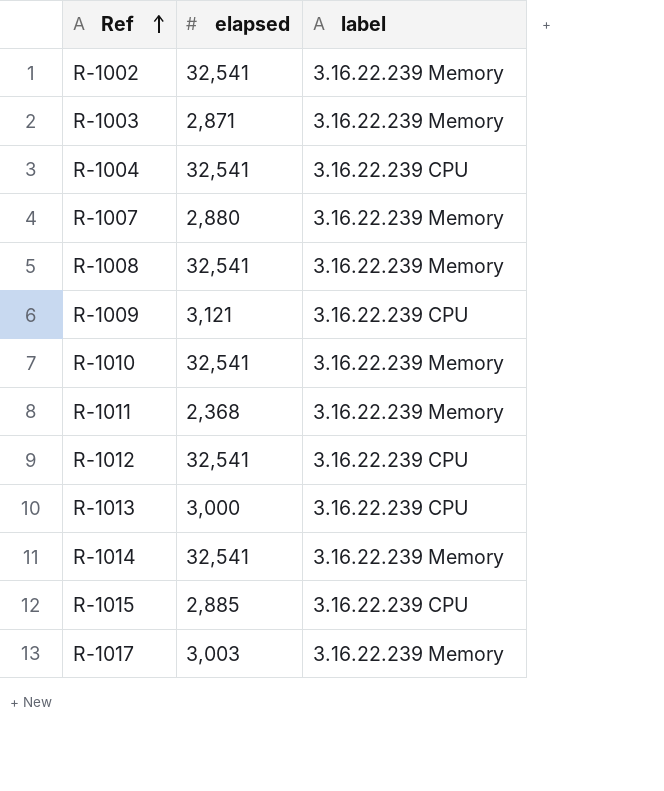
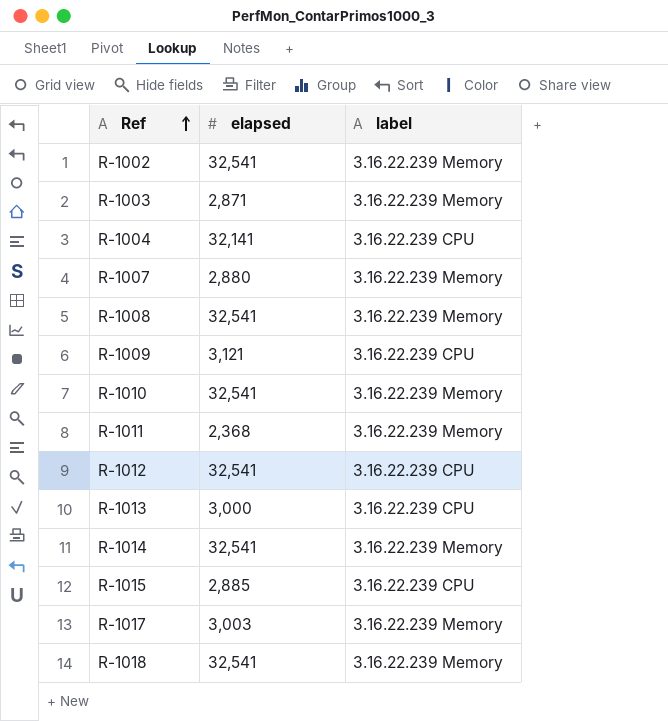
R-1004 | elapsed: 32,541 -> 32,141
row R-1018: none -> 32,541 | 3.16.22.239 Memory

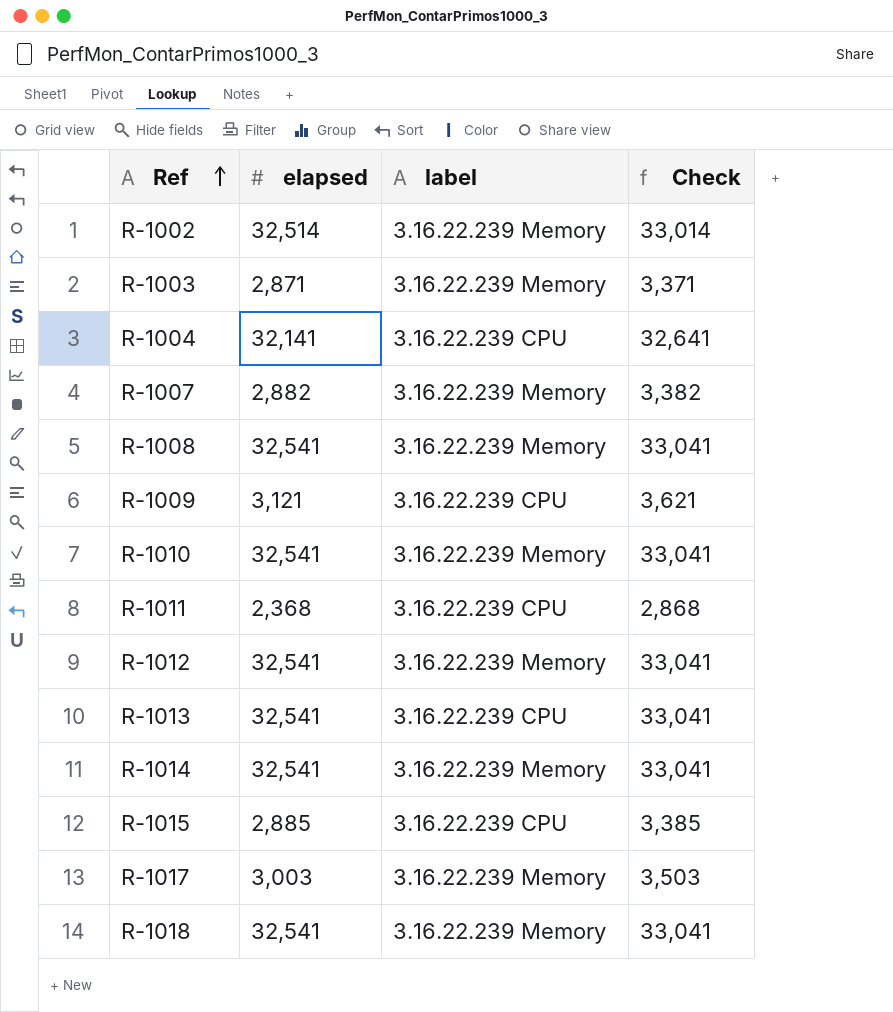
column Check | formula: none -> [elapsed] + 500
R-1002 | elapsed: 32,541 -> 32,514
R-1007 | elapsed: 2,880 -> 2,882
R-1011 | label: 3.16.22.239 Memory -> 3.16.22.239 CPU
R-1012 | label: 3.16.22.239 CPU -> 3.16.22.239 Memory
R-1013 | elapsed: 3,000 -> 32,541

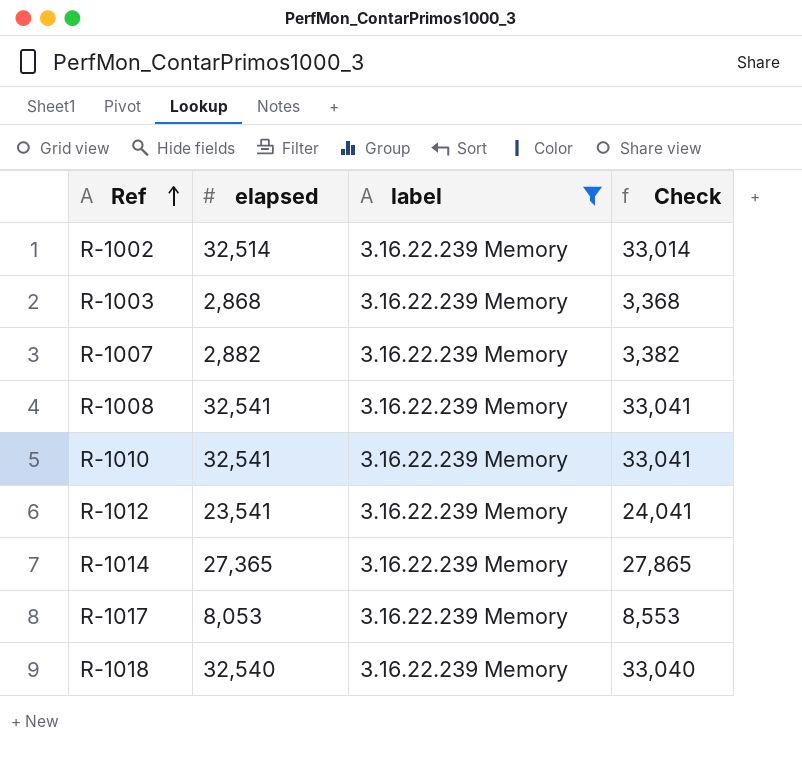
filter: none -> label = 3.16.22.239 Memory
R-1003 | elapsed: 2,871 -> 2,868
R-1003 | Check: 3,371 -> 3,368
R-1012 | elapsed: 32,541 -> 23,541
R-1012 | Check: 33,041 -> 24,041
R-1014 | elapsed: 32,541 -> 27,365
R-1014 | Check: 33,041 -> 27,865
R-1017 | elapsed: 3,003 -> 8,053
R-1017 | Check: 3,503 -> 8,553
R-1018 | elapsed: 32,541 -> 32,540
R-1018 | Check: 33,041 -> 33,040

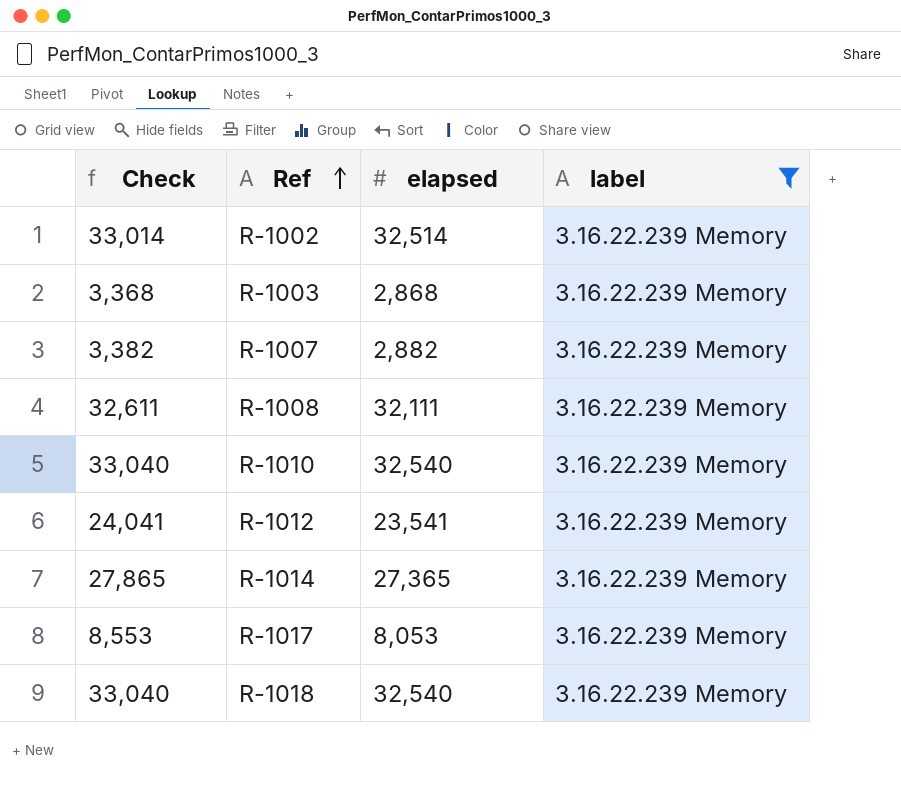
column Check | position: 4 -> 1
R-1008 | Check: 33,041 -> 32,611
R-1008 | elapsed: 32,541 -> 32,111
R-1010 | Check: 33,041 -> 33,040
R-1010 | elapsed: 32,541 -> 32,540

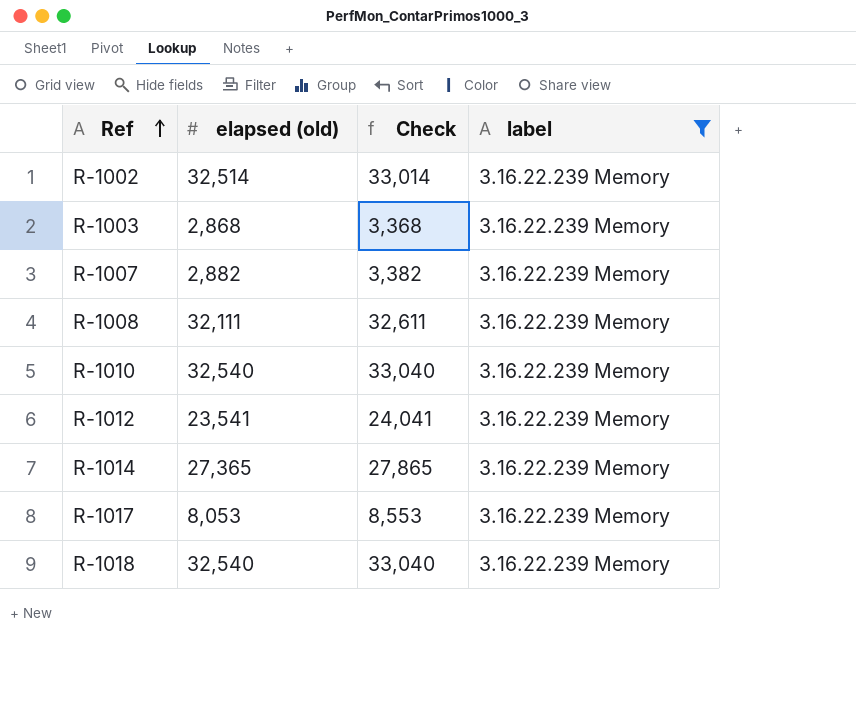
column name: elapsed -> elapsed (old)
column Check | position: 1 -> 3

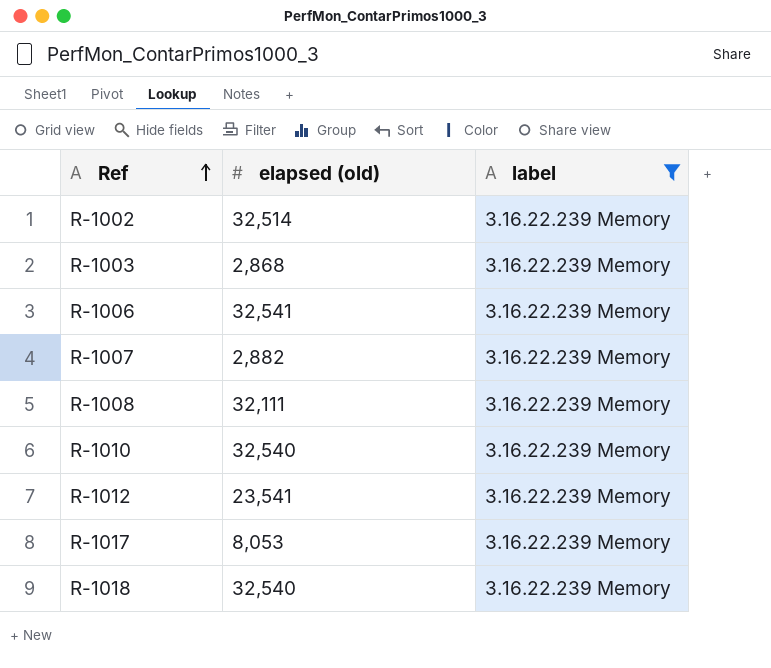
column Check | formula: [elapsed (old)] + 500 -> none
row R-1014: 27,365 | 27,865 | 3.16.22.239 Memory -> none
row R-1006: none -> 32,541 | 3.16.22.239 Memory

